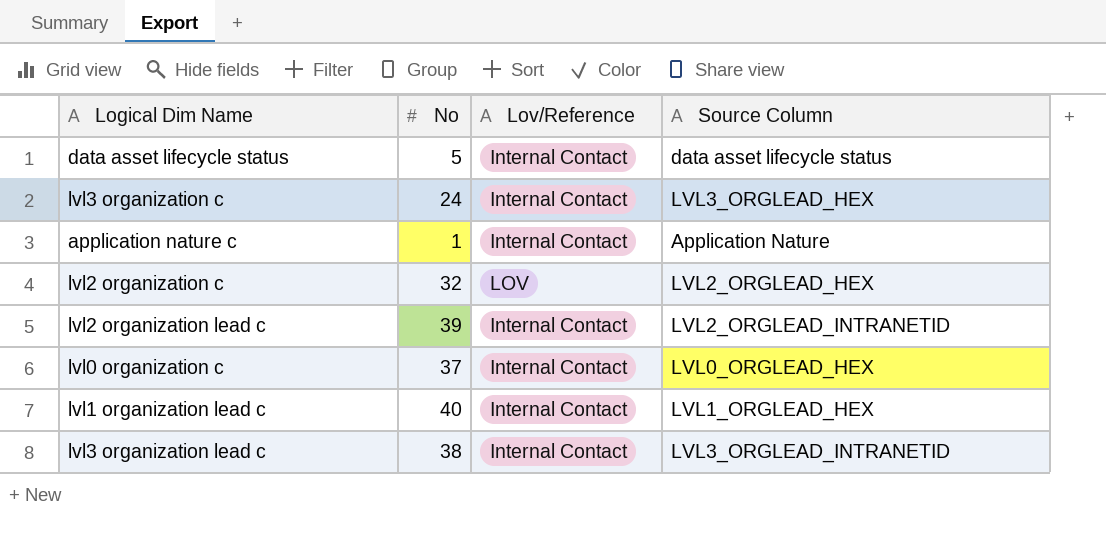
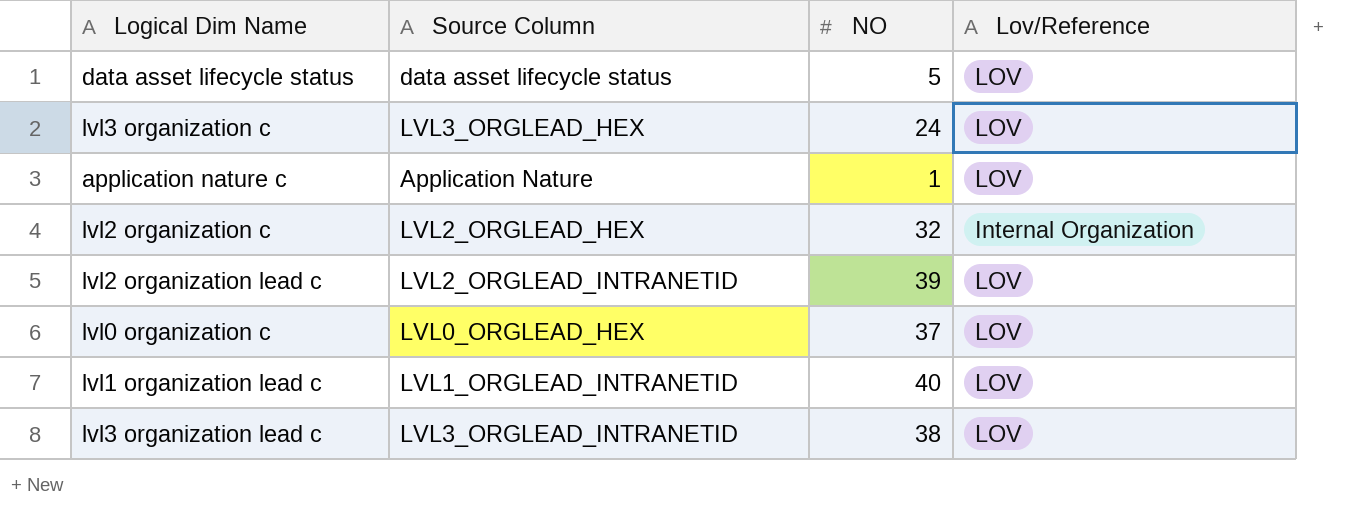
column Source Column | position: 4 -> 2
column name: No -> NO
data asset lifecycle status | Lov/Reference: Internal Contact -> LOV
lvl3 organization c | Lov/Reference: Internal Contact -> LOV
application nature c | Lov/Reference: Internal Contact -> LOV
lvl2 organization c | Lov/Reference: LOV -> Internal Organization
lvl2 organization lead c | Lov/Reference: Internal Contact -> LOV
lvl0 organization c | Lov/Reference: Internal Contact -> LOV
lvl1 organization lead c | Source Column: LVL1_ORGLEAD_HEX -> LVL1_ORGLEAD_INTRANETID
lvl1 organization lead c | Lov/Reference: Internal Contact -> LOV
lvl3 organization lead c | Lov/Reference: Internal Contact -> LOV

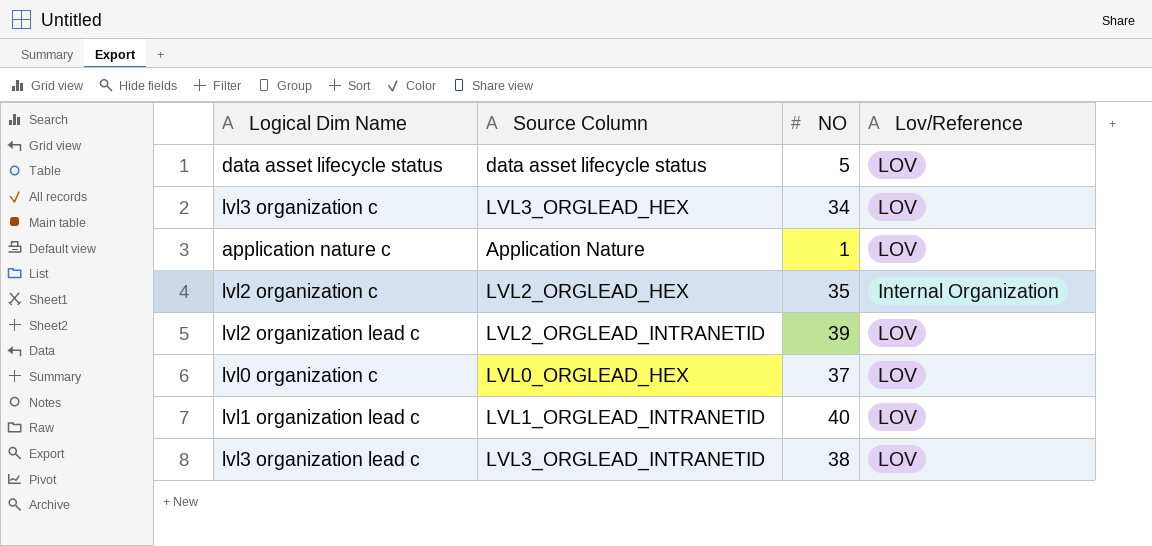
lvl3 organization c | NO: 24 -> 34
lvl2 organization c | NO: 32 -> 35

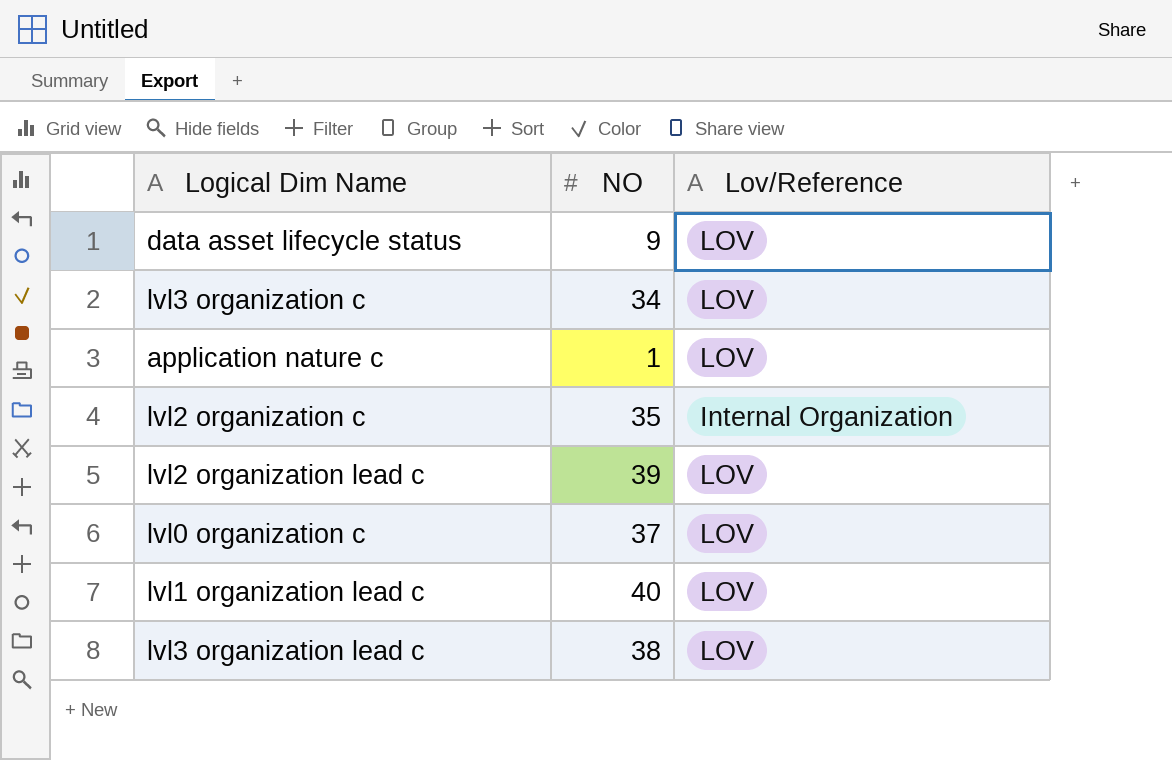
column Source Column | position: 2 -> none
data asset lifecycle status | NO: 5 -> 9

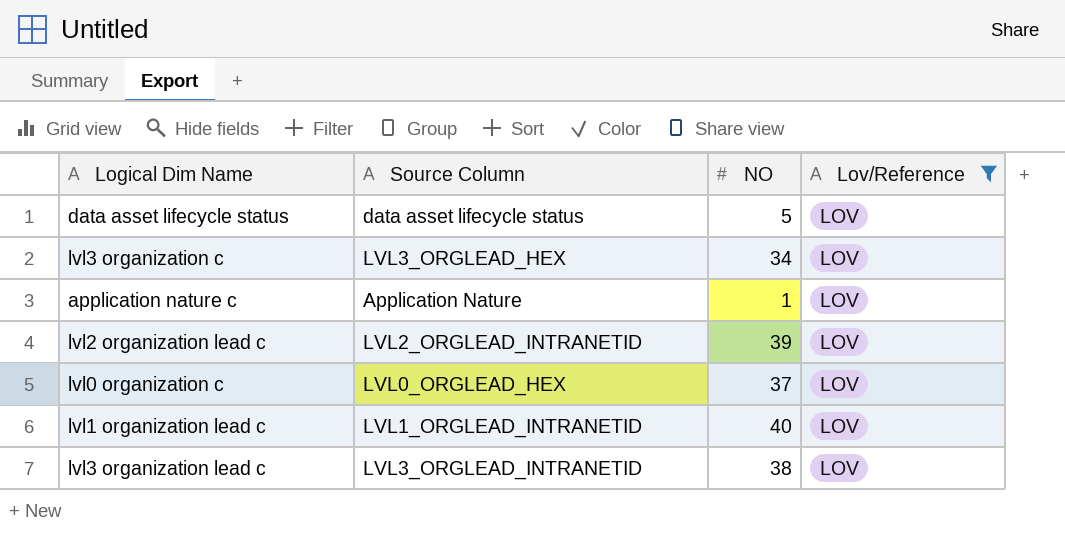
filter: none -> Lov/Reference = LOV
column Source Column | position: none -> 2
data asset lifecycle status | NO: 9 -> 5

